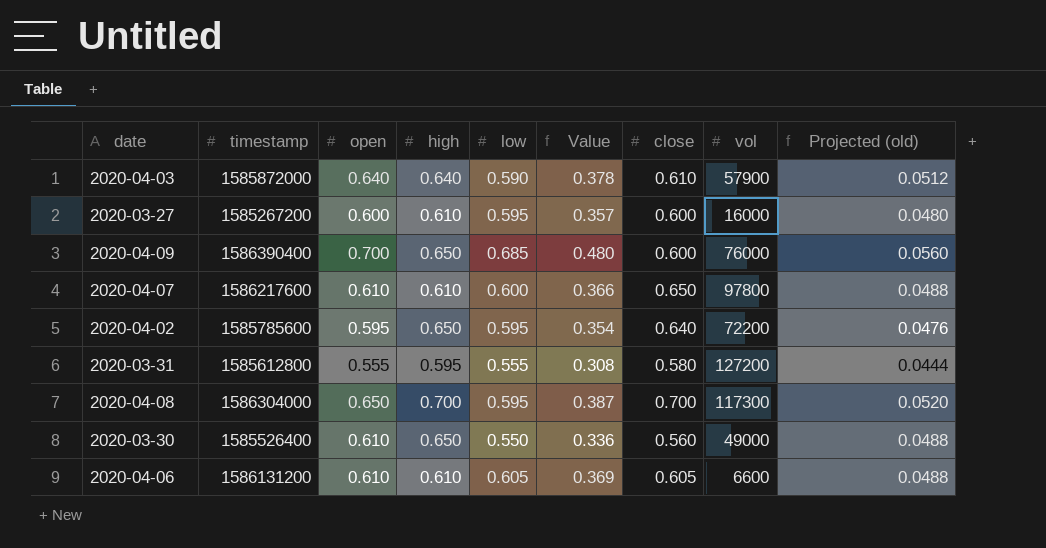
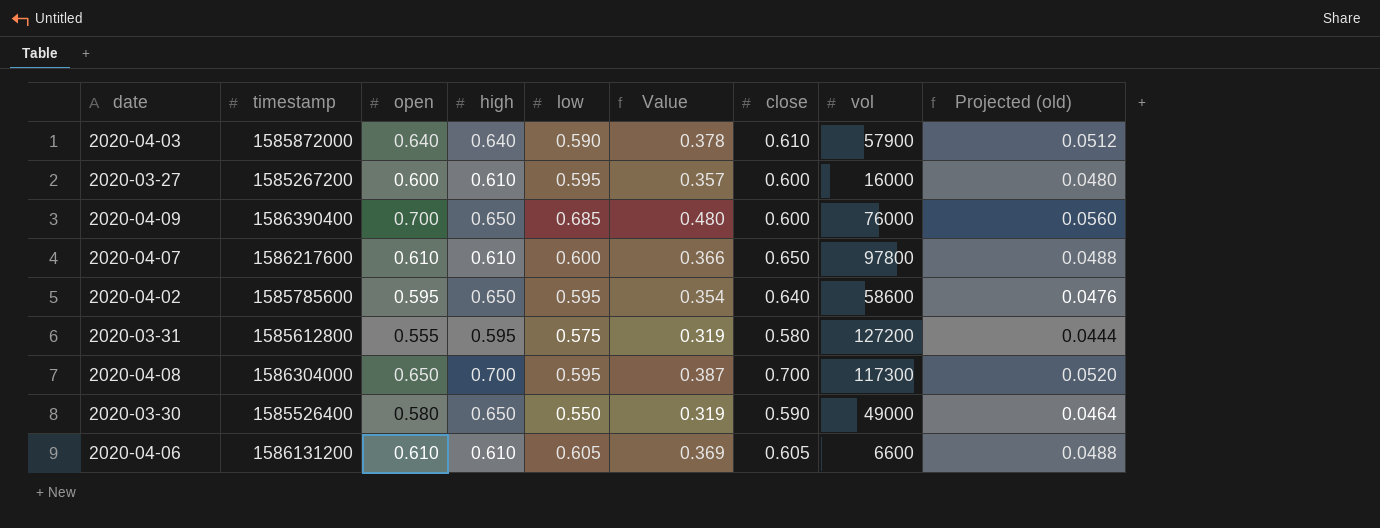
2020-04-02 | vol: 72200 -> 58600
2020-03-31 | low: 0.555 -> 0.575
2020-03-31 | Value: 0.308 -> 0.319
2020-03-30 | open: 0.610 -> 0.580
2020-03-30 | Value: 0.336 -> 0.319
2020-03-30 | close: 0.560 -> 0.590
2020-03-30 | Projected (old): 0.0488 -> 0.0464

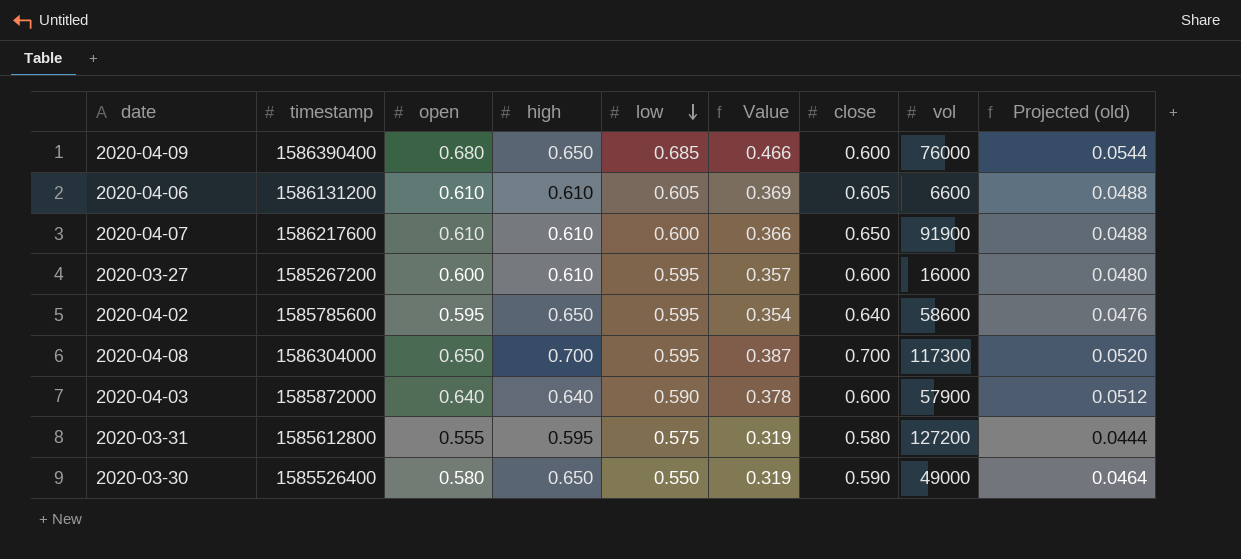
row order: none -> low descending
2020-04-09 | open: 0.700 -> 0.680
2020-04-09 | Value: 0.480 -> 0.466
2020-04-09 | Projected (old): 0.0560 -> 0.0544
2020-04-07 | vol: 97800 -> 91900
2020-04-03 | close: 0.610 -> 0.600

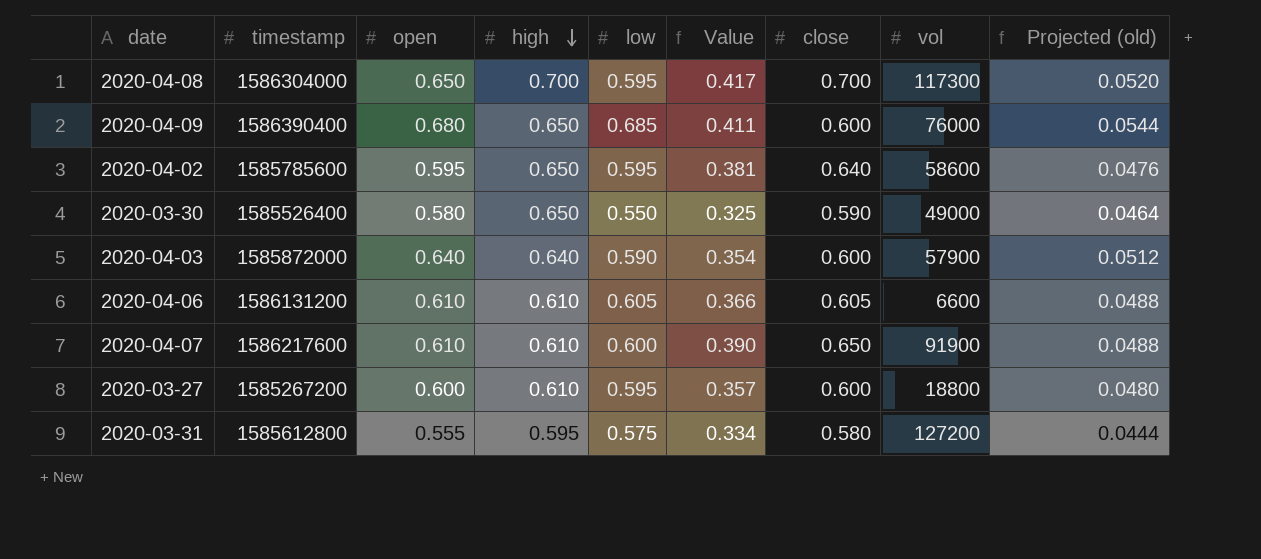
row order: low descending -> high descending
column Value | formula: [open] * [low] -> [low] * [close]
2020-03-27 | vol: 16000 -> 18800

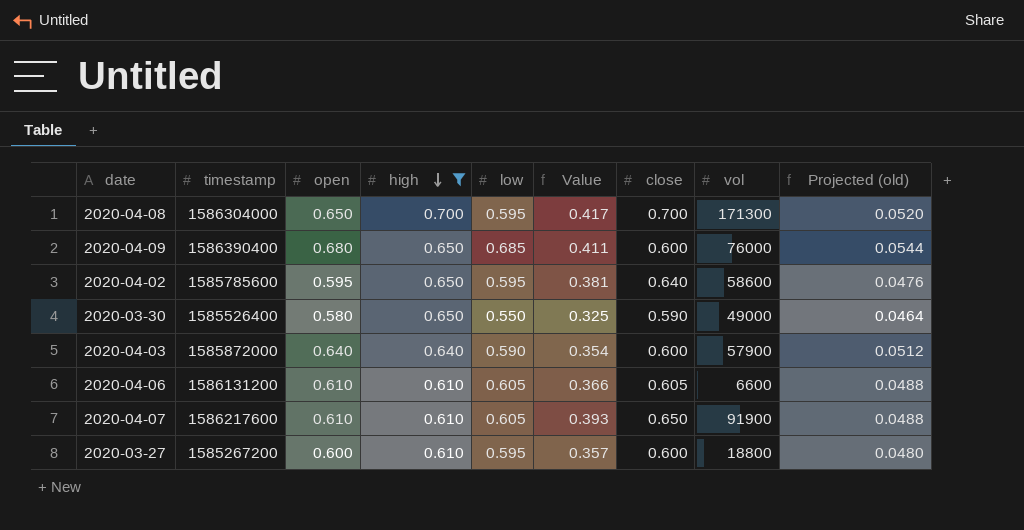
filter: none -> high != 0.595
2020-04-08 | vol: 117300 -> 171300
2020-04-07 | low: 0.600 -> 0.605
2020-04-07 | Value: 0.390 -> 0.393

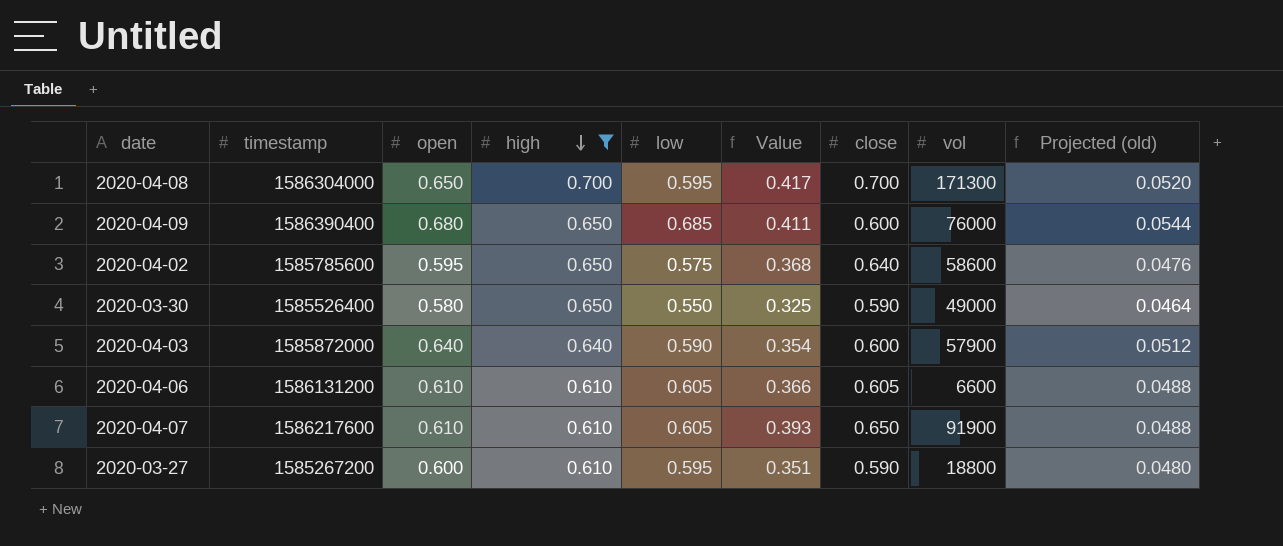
2020-04-02 | low: 0.595 -> 0.575
2020-04-02 | Value: 0.381 -> 0.368
2020-03-27 | Value: 0.357 -> 0.351
2020-03-27 | close: 0.600 -> 0.590

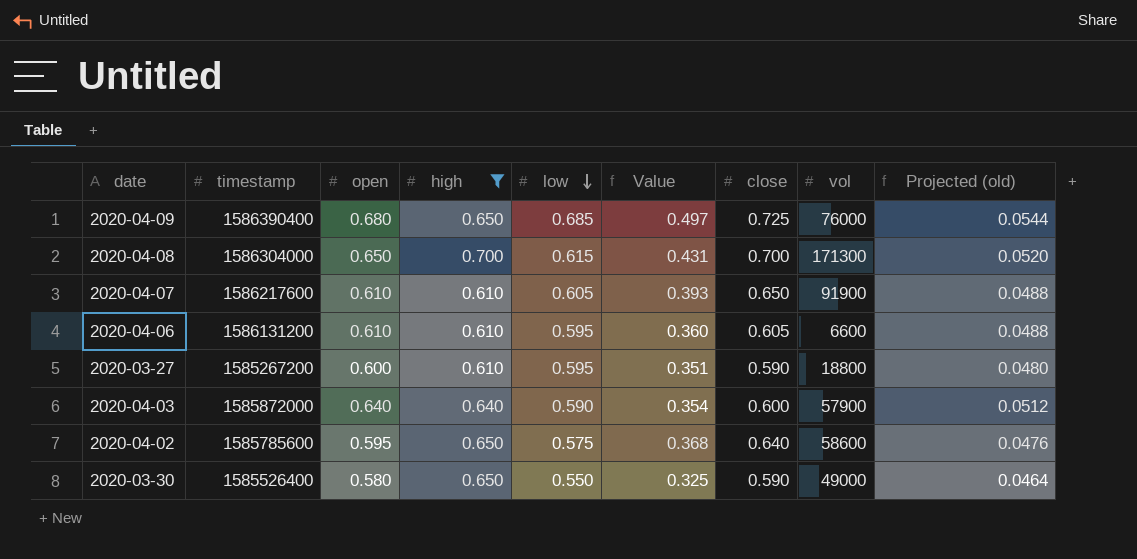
row order: high descending -> low descending
2020-04-09 | Value: 0.411 -> 0.497
2020-04-09 | close: 0.600 -> 0.725
2020-04-08 | low: 0.595 -> 0.615
2020-04-08 | Value: 0.417 -> 0.431
2020-04-06 | low: 0.605 -> 0.595
2020-04-06 | Value: 0.366 -> 0.360

